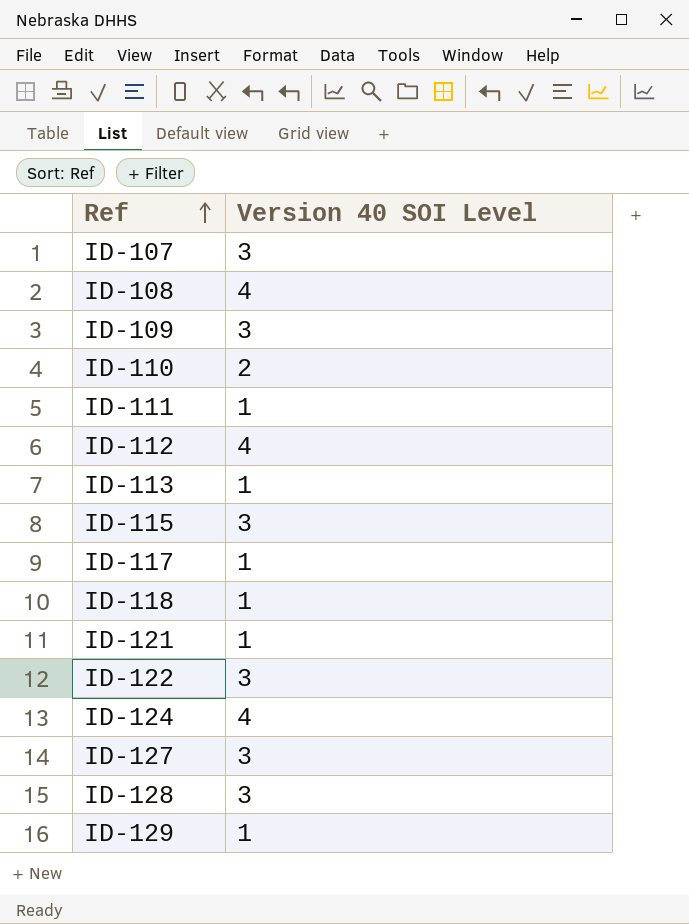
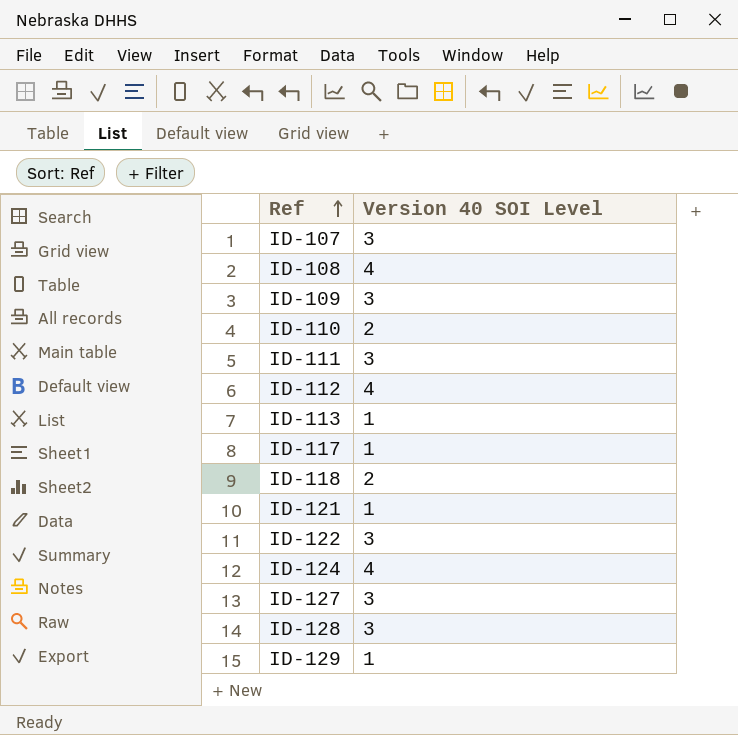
row ID-115: 3 -> none
ID-111 | Version 40 SOI Level: 1 -> 3
ID-118 | Version 40 SOI Level: 1 -> 2

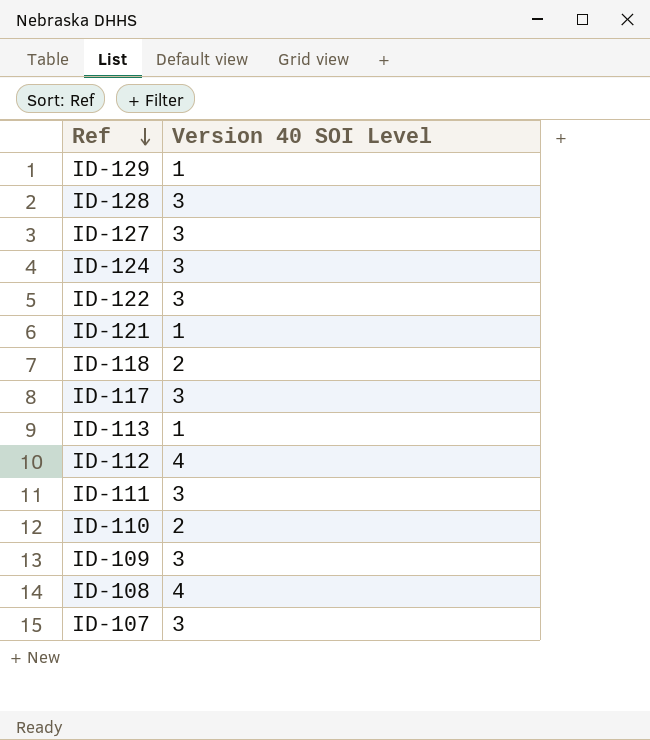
row order: Ref ascending -> Ref descending
ID-124 | Version 40 SOI Level: 4 -> 3
ID-117 | Version 40 SOI Level: 1 -> 3

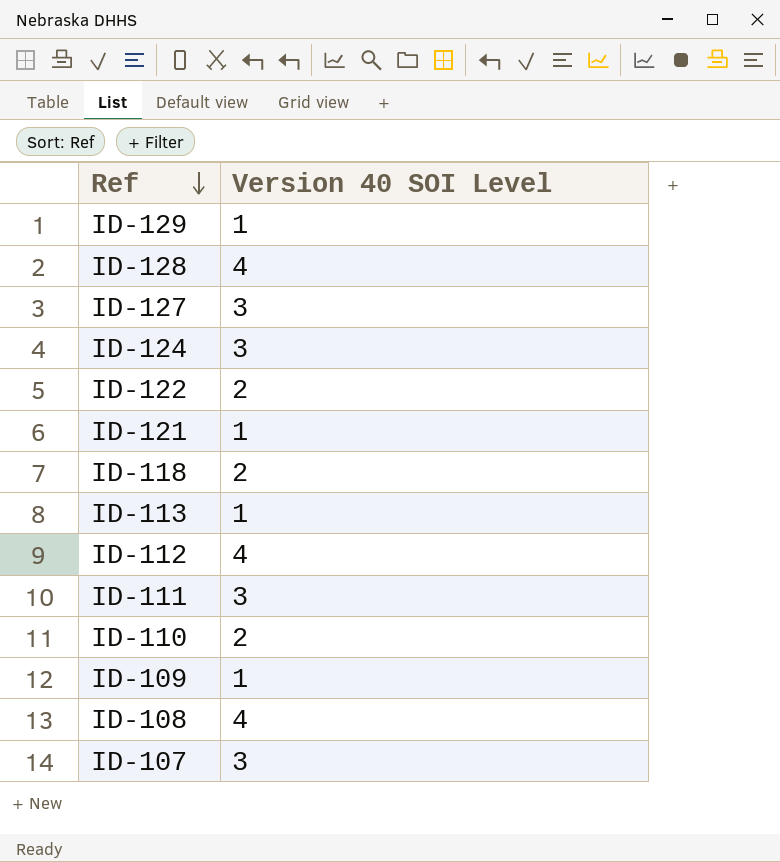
row ID-117: 3 -> none
ID-128 | Version 40 SOI Level: 3 -> 4
ID-122 | Version 40 SOI Level: 3 -> 2
ID-109 | Version 40 SOI Level: 3 -> 1

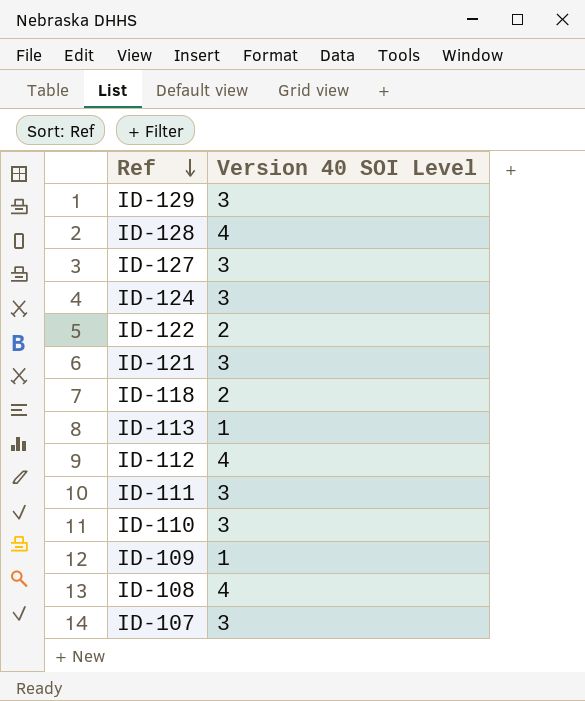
ID-129 | Version 40 SOI Level: 1 -> 3
ID-121 | Version 40 SOI Level: 1 -> 3
ID-110 | Version 40 SOI Level: 2 -> 3

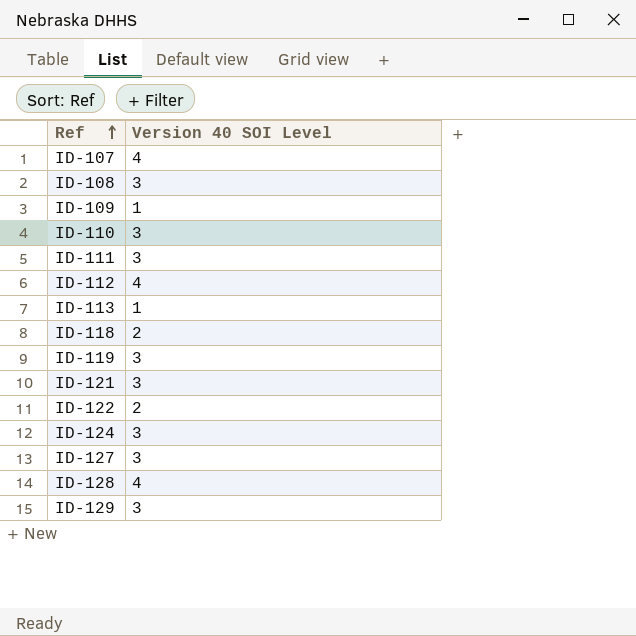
row order: Ref descending -> Ref ascending
ID-107 | Version 40 SOI Level: 3 -> 4
ID-108 | Version 40 SOI Level: 4 -> 3
row ID-119: none -> 3

